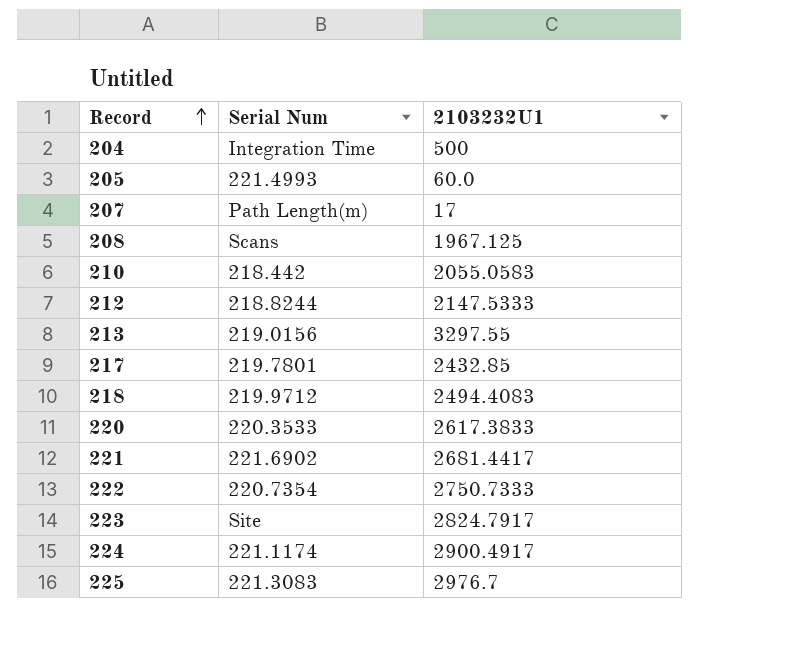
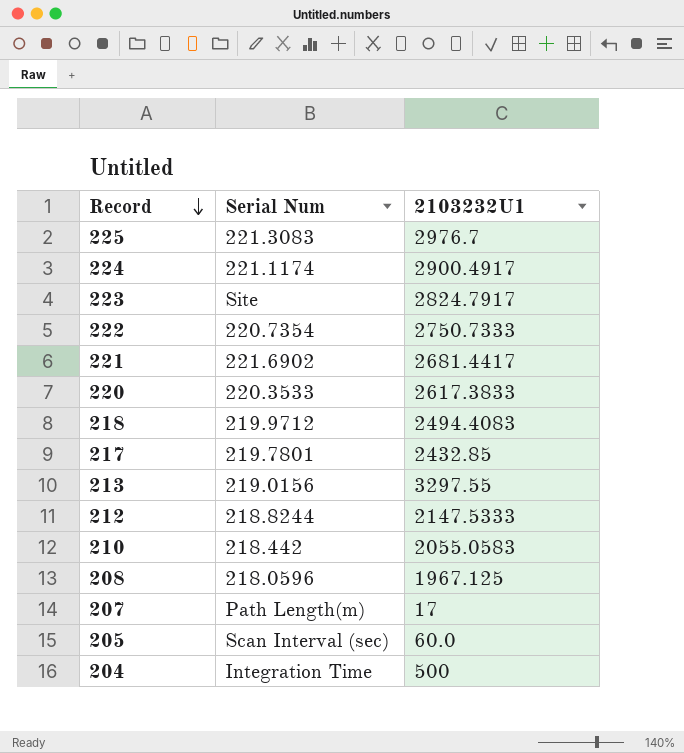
row order: Record ascending -> Record descending
208 | Serial Num: Scans -> 218.0596
205 | Serial Num: 221.4993 -> Scan Interval (sec)

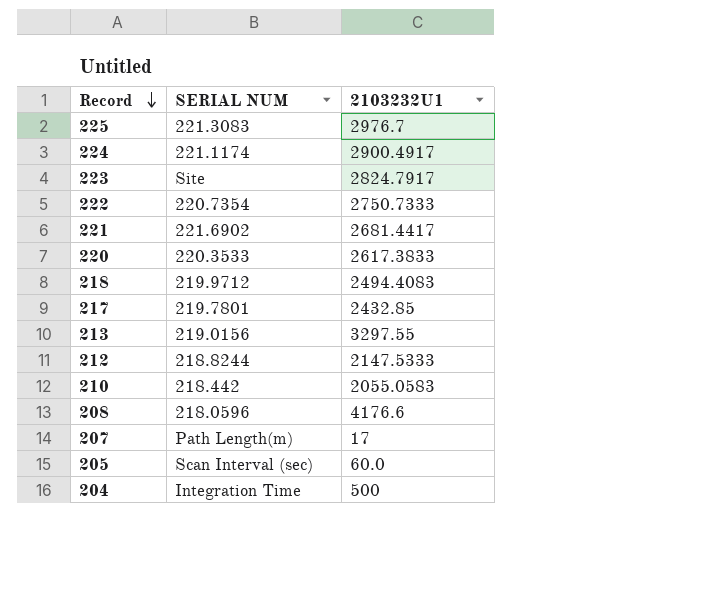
column name: Serial Num -> SERIAL NUM
208 | 2103232U1: 1967.125 -> 4176.6

